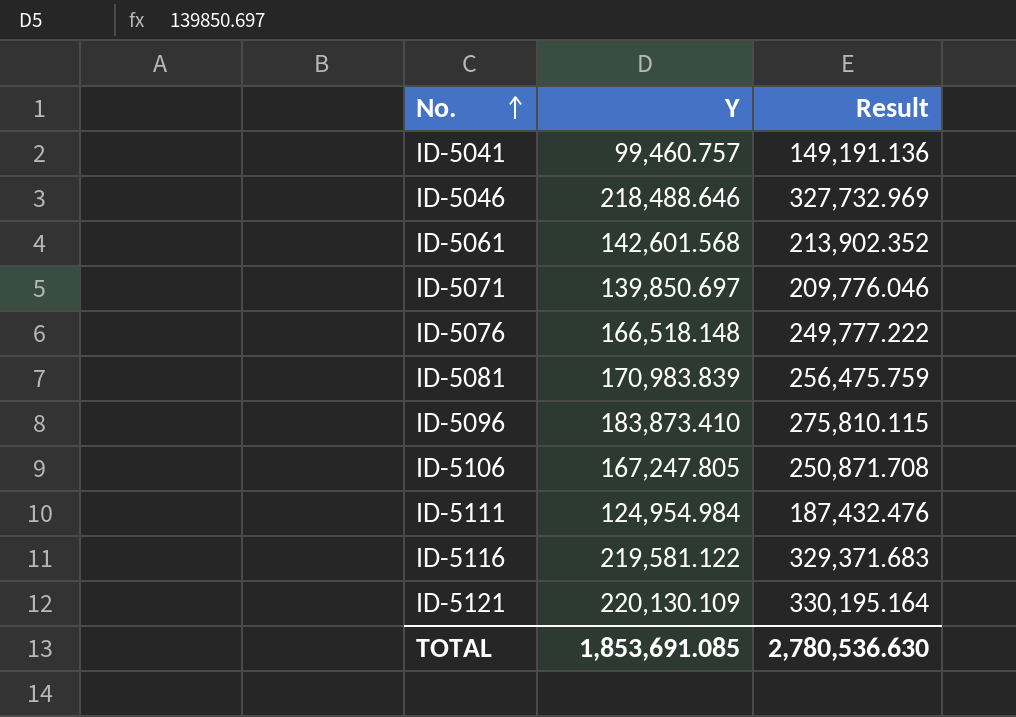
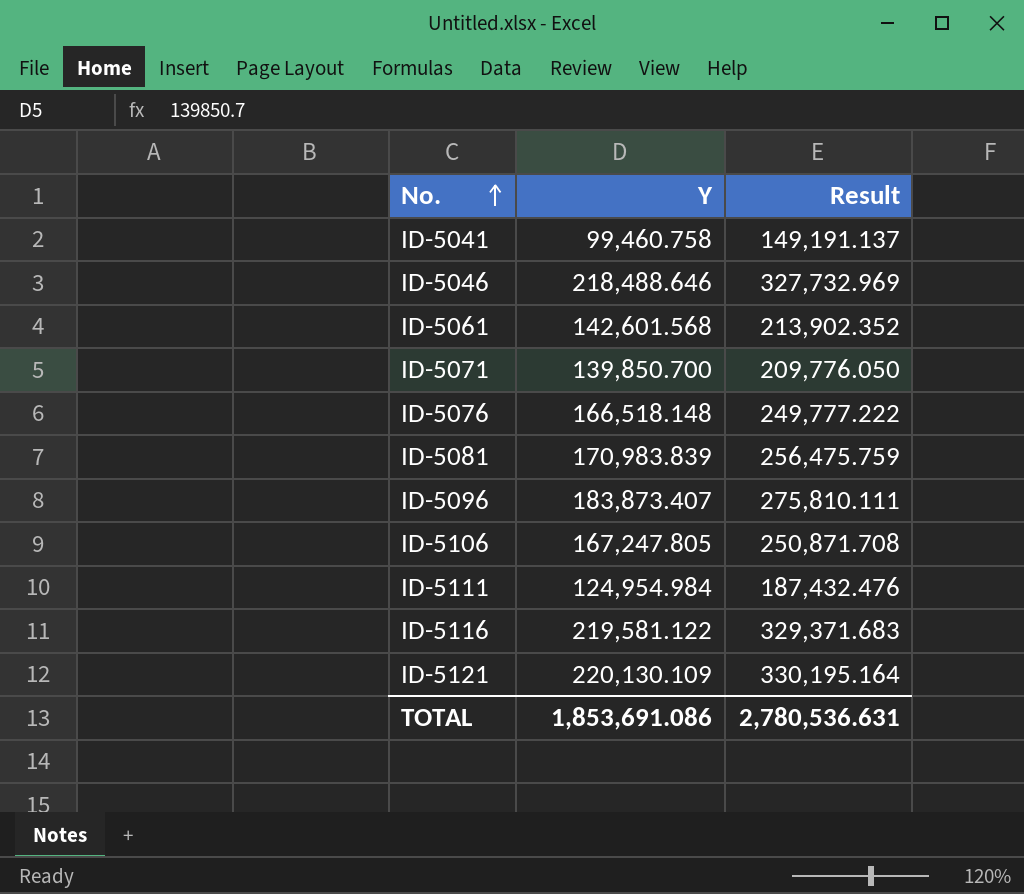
ID-5041 | Y: 99,460.757 -> 99,460.758
ID-5041 | Result: 149,191.136 -> 149,191.137
ID-5071 | Y: 139,850.697 -> 139,850.700
ID-5071 | Result: 209,776.046 -> 209,776.050
ID-5096 | Y: 183,873.410 -> 183,873.407
ID-5096 | Result: 275,810.115 -> 275,810.111
TOTAL | Y: 1,853,691.085 -> 1,853,691.086
TOTAL | Result: 2,780,536.630 -> 2,780,536.631

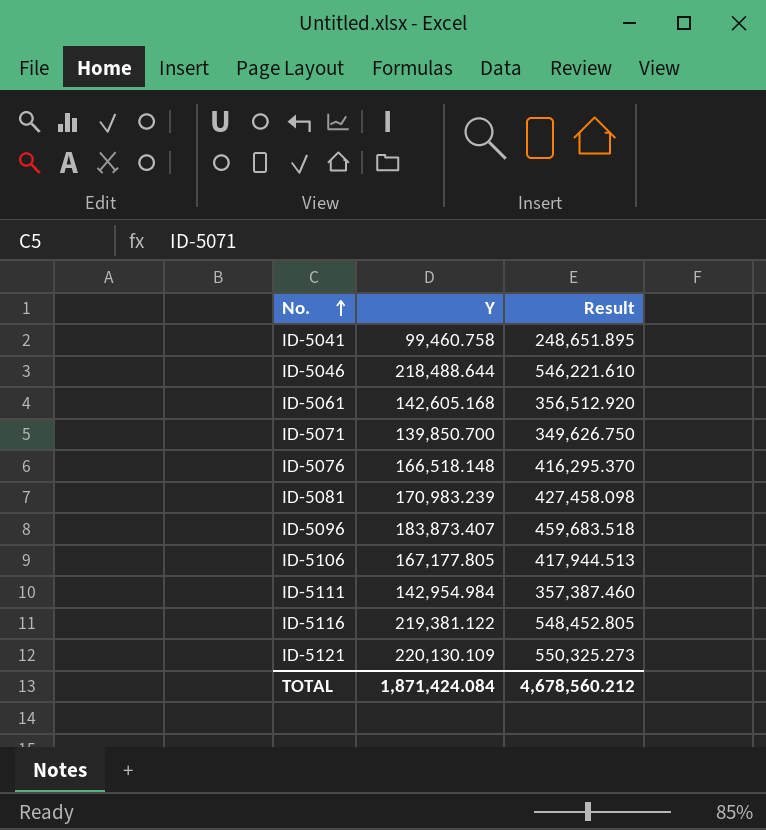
column Result | formula: [Y] * 1.5 -> [Y] * 2.5
ID-5046 | Y: 218,488.646 -> 218,488.644
ID-5061 | Y: 142,601.568 -> 142,605.168
ID-5081 | Y: 170,983.839 -> 170,983.239
ID-5106 | Y: 167,247.805 -> 167,177.805
ID-5111 | Y: 124,954.984 -> 142,954.984
ID-5116 | Y: 219,581.122 -> 219,381.122
TOTAL | Y: 1,853,691.086 -> 1,871,424.084
TOTAL | Result: 2,780,536.631 -> 4,678,560.212

